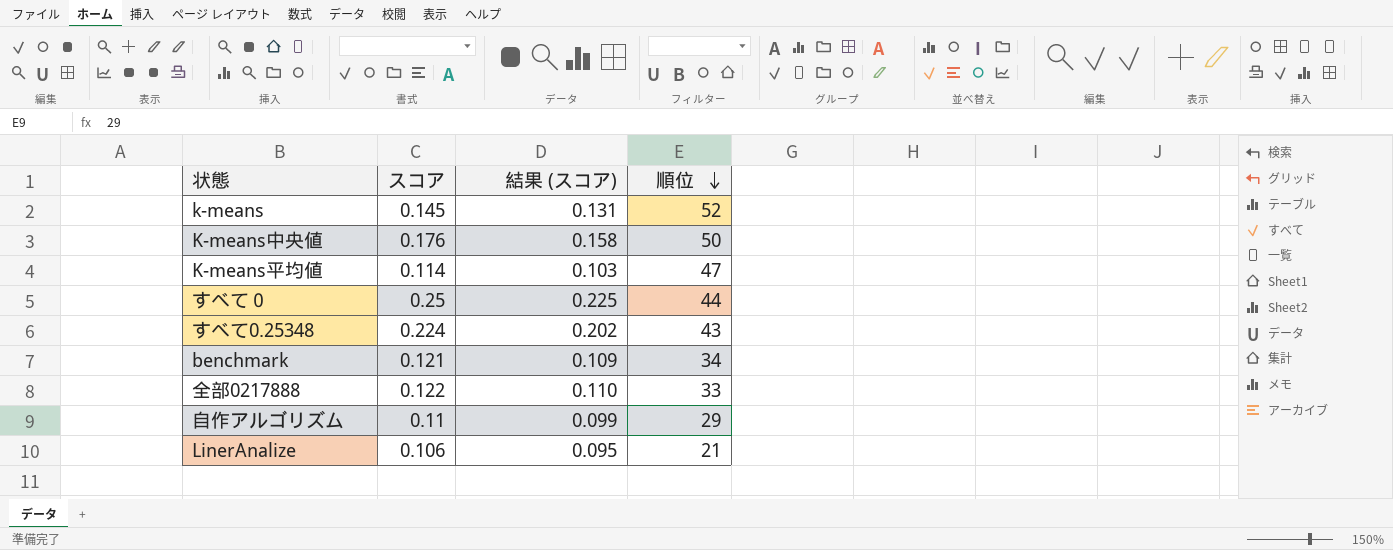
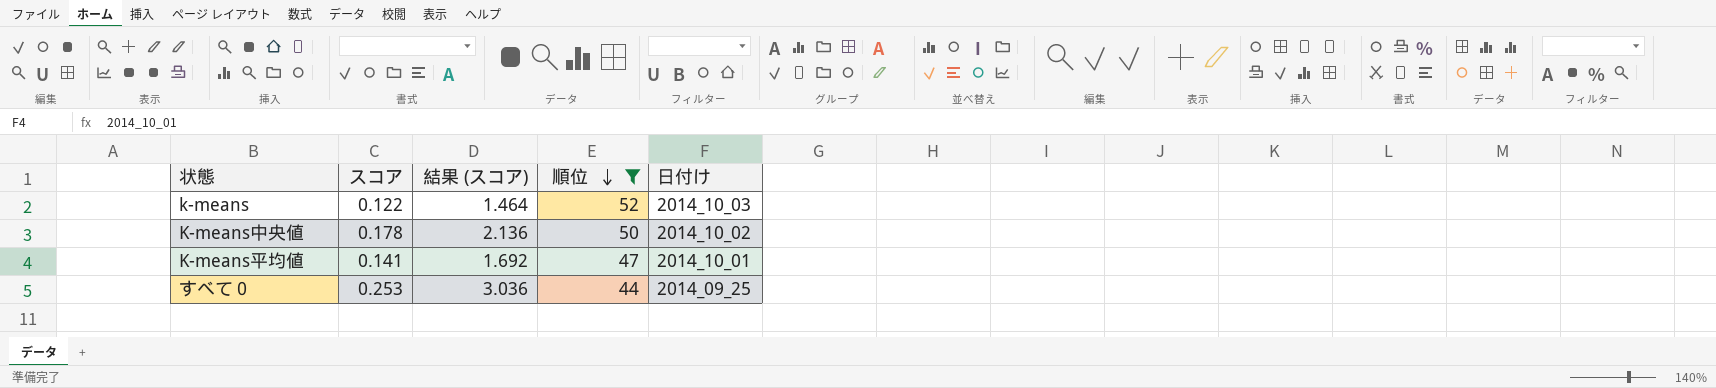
filter: none -> 順位 >= 44
column 結果 (スコア) | formula: [スコア] * 0.9 -> [スコア] * 12
column 日付け | position: none -> 5
k-means | スコア: 0.145 -> 0.122
K-means中央値 | スコア: 0.176 -> 0.178
K-means平均値 | スコア: 0.114 -> 0.141
すべて０ | スコア: 0.25 -> 0.253

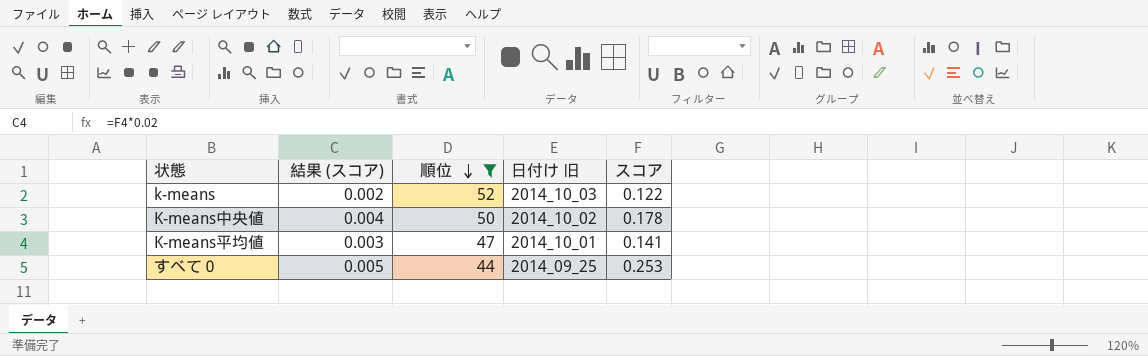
column 結果 (スコア) | formula: [スコア] * 12 -> [スコア] * 0.02
column name: 日付け -> 日付け 旧
column スコア | position: 2 -> 5

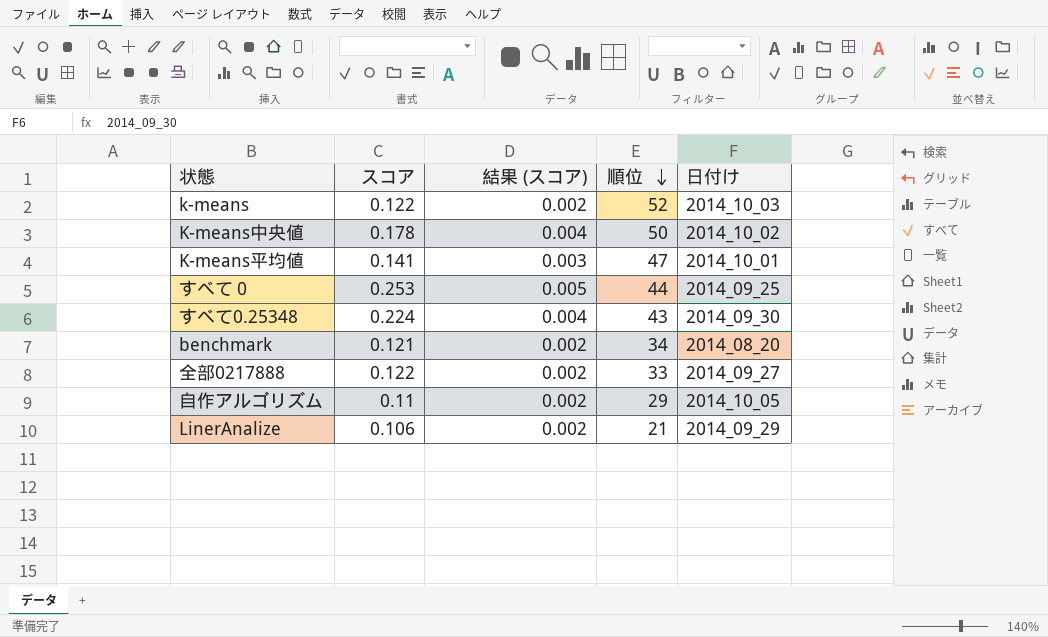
filter: 順位 >= 44 -> none
column スコア | position: 5 -> 2
column name: 日付け 旧 -> 日付け

